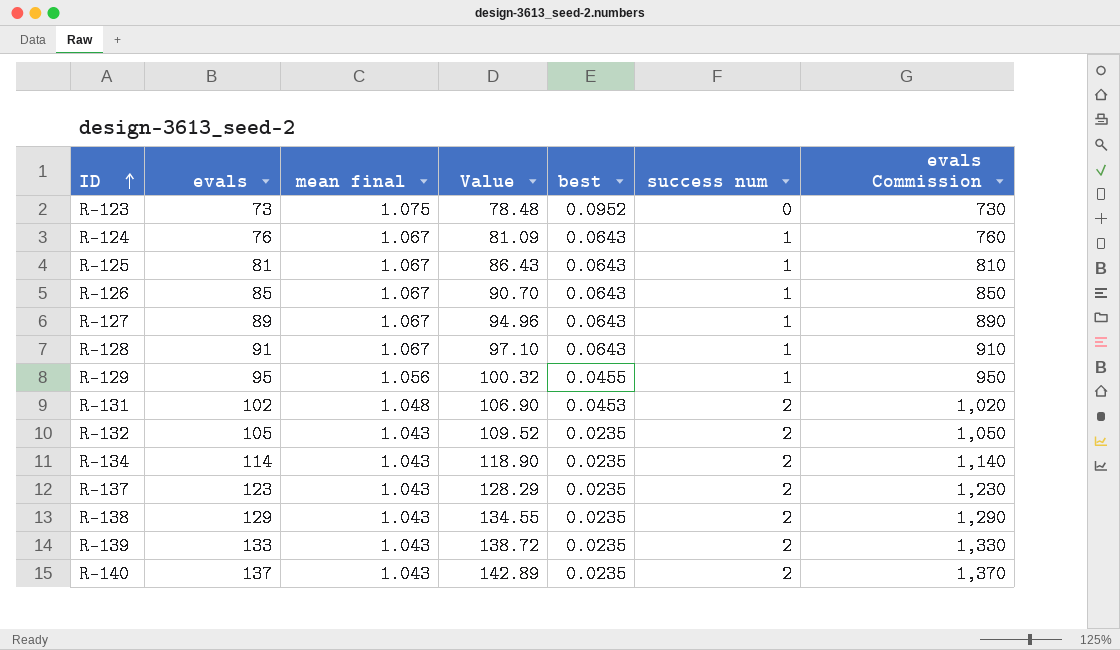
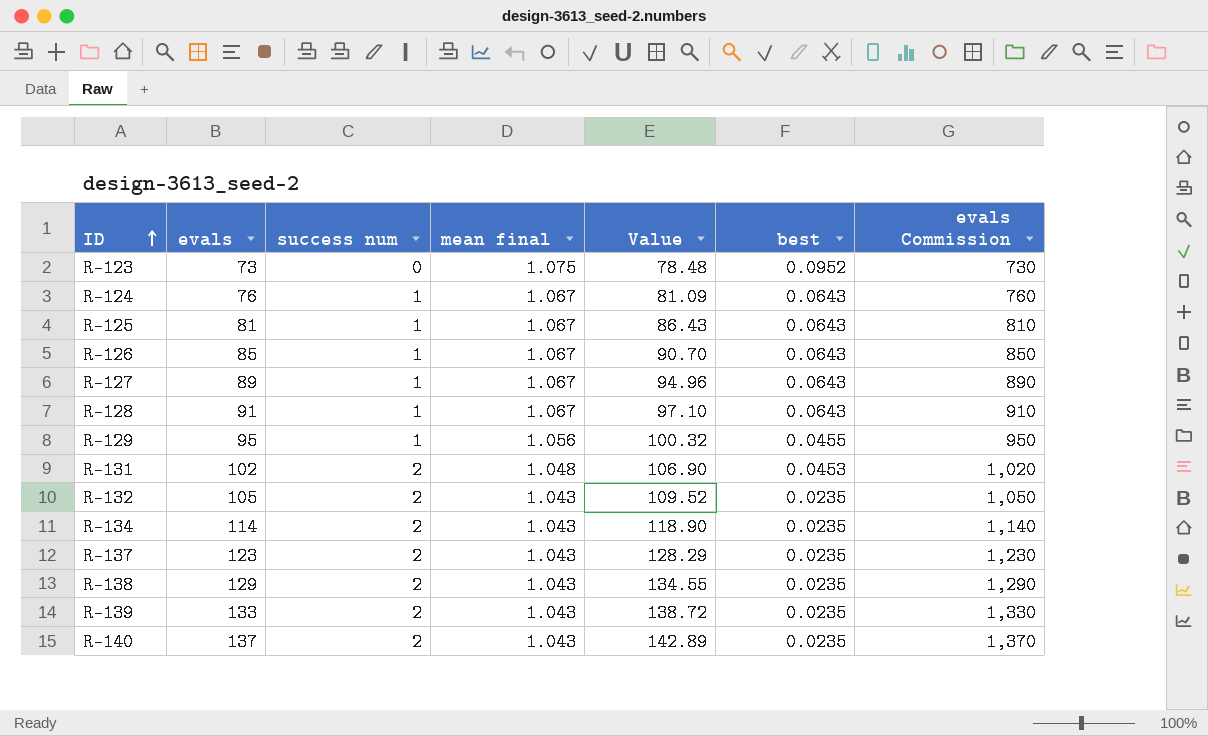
column success num | position: 6 -> 3

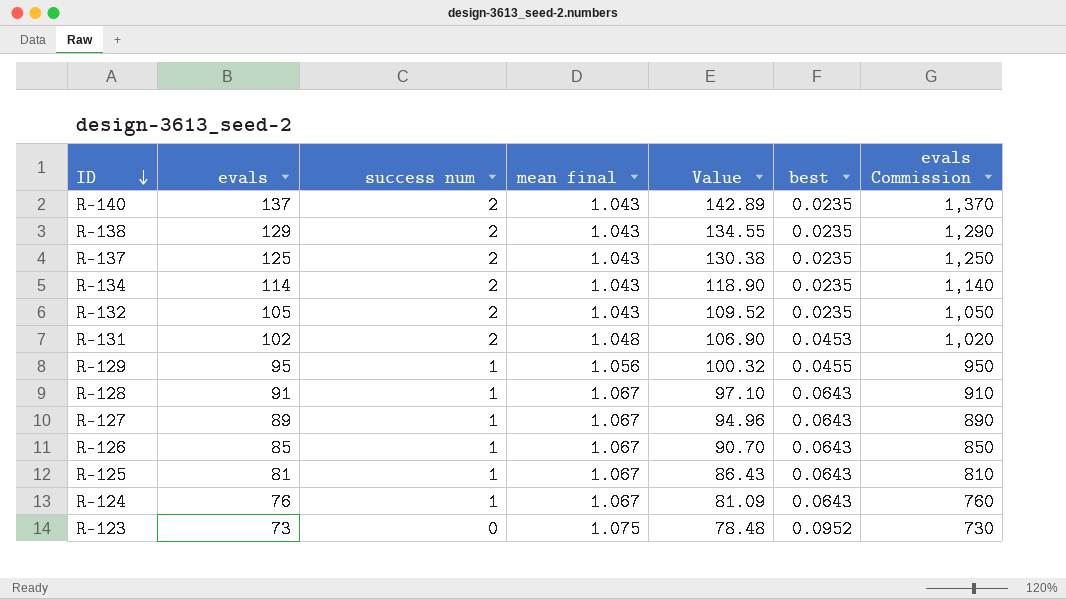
row order: ID ascending -> ID descending
row R-139: 133 | 2 | 1.043 | 138.72 | 0.0235 | 1,330 -> none
R-137 | evals: 123 -> 125
R-137 | Value: 128.29 -> 130.38
R-137 | evals Commission: 1,230 -> 1,250

